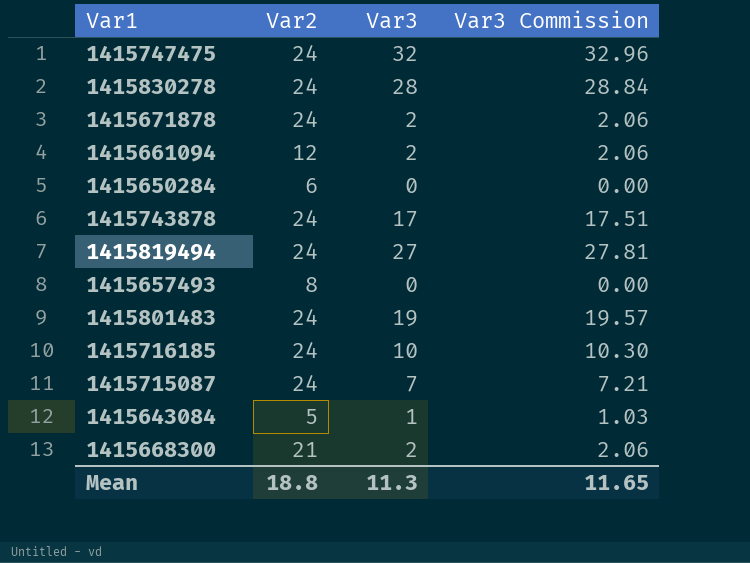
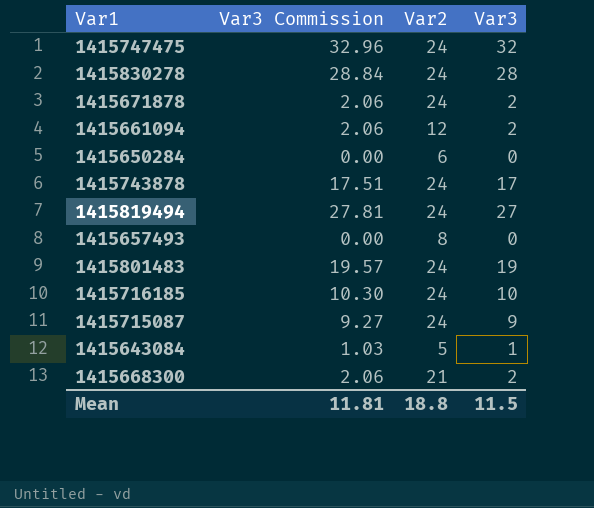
column Var3 Commission | position: 4 -> 2
1415715087 | Var3 Commission: 7.21 -> 9.27
1415715087 | Var3: 7 -> 9
Mean | Var3 Commission: 11.65 -> 11.81
Mean | Var3: 11.3 -> 11.5

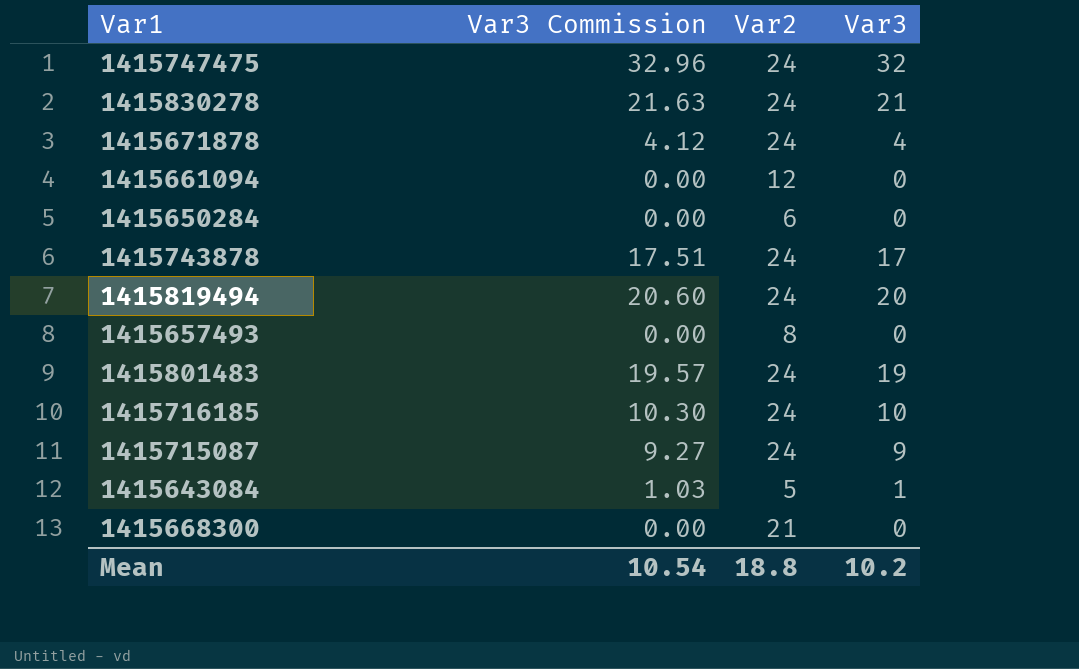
1415830278 | Var3 Commission: 28.84 -> 21.63
1415830278 | Var3: 28 -> 21
1415671878 | Var3 Commission: 2.06 -> 4.12
1415671878 | Var3: 2 -> 4
1415661094 | Var3 Commission: 2.06 -> 0.00
1415661094 | Var3: 2 -> 0
1415819494 | Var3 Commission: 27.81 -> 20.60
1415819494 | Var3: 27 -> 20
1415668300 | Var3 Commission: 2.06 -> 0.00
1415668300 | Var3: 2 -> 0
Mean | Var3 Commission: 11.81 -> 10.54
Mean | Var3: 11.5 -> 10.2

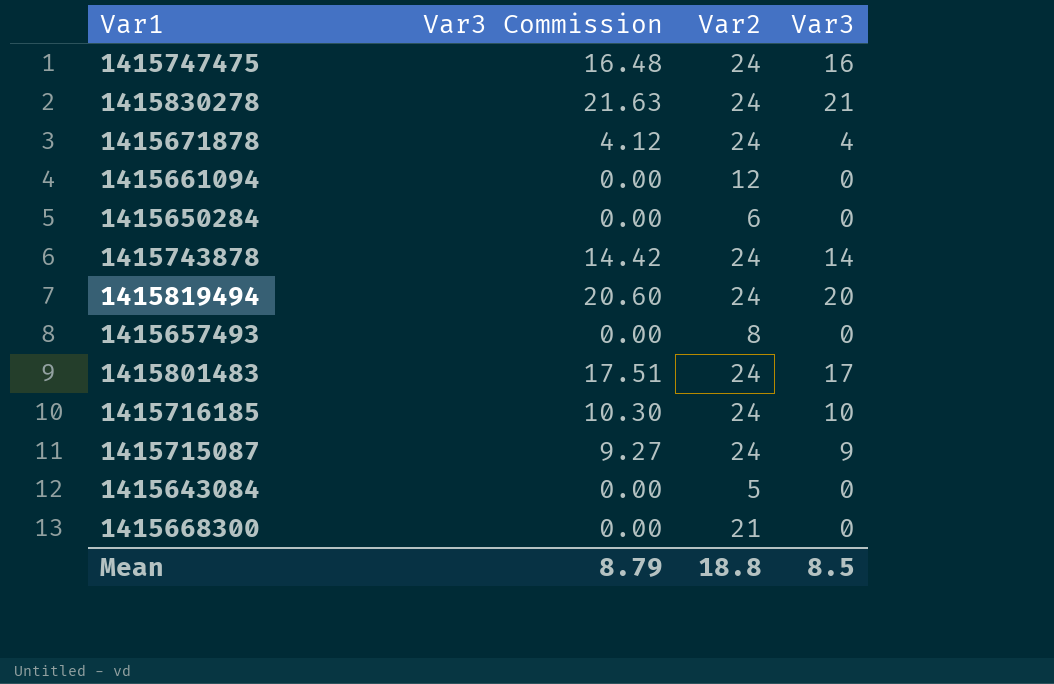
1415747475 | Var3 Commission: 32.96 -> 16.48
1415747475 | Var3: 32 -> 16
1415743878 | Var3 Commission: 17.51 -> 14.42
1415743878 | Var3: 17 -> 14
1415801483 | Var3 Commission: 19.57 -> 17.51
1415801483 | Var3: 19 -> 17
1415643084 | Var3 Commission: 1.03 -> 0.00
1415643084 | Var3: 1 -> 0
Mean | Var3 Commission: 10.54 -> 8.79
Mean | Var3: 10.2 -> 8.5

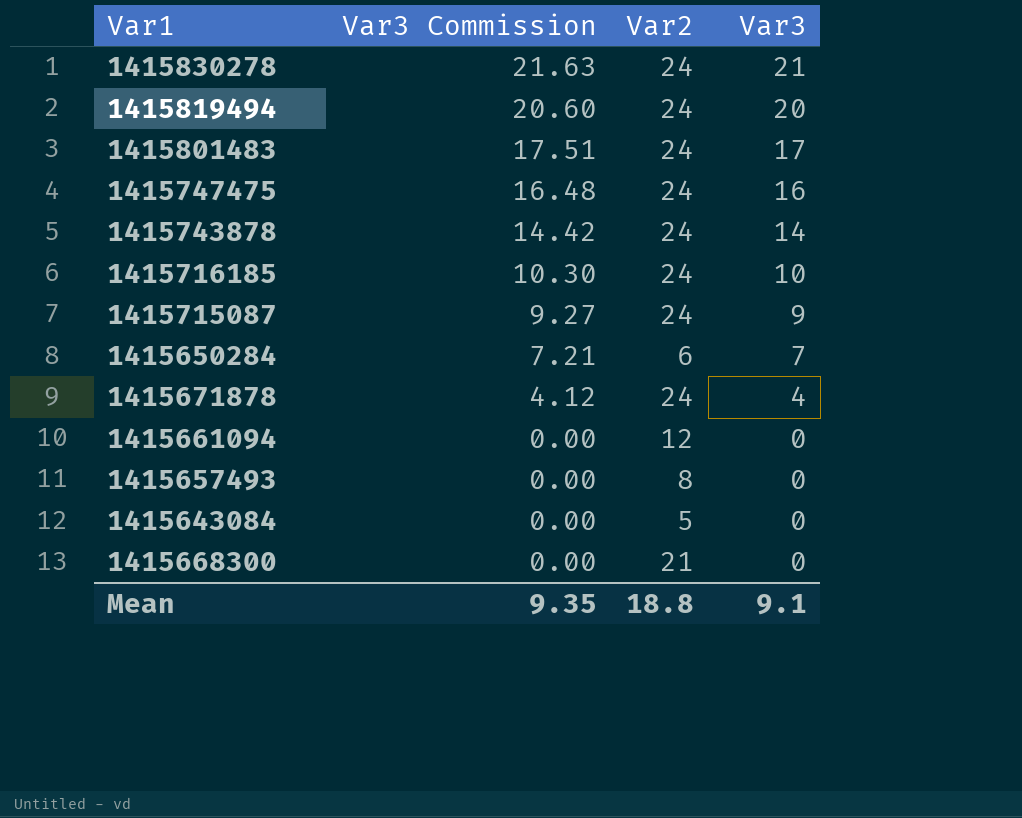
row order: none -> Var3 Commission descending
1415650284 | Var3 Commission: 0.00 -> 7.21
1415650284 | Var3: 0 -> 7
Mean | Var3 Commission: 8.79 -> 9.35
Mean | Var3: 8.5 -> 9.1

